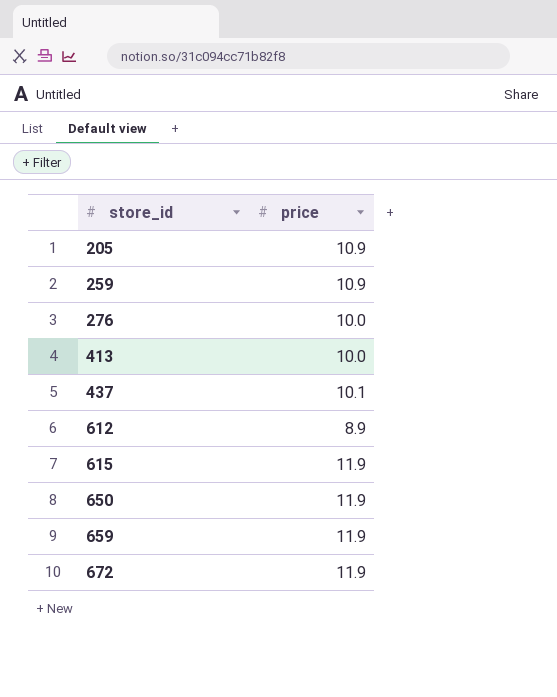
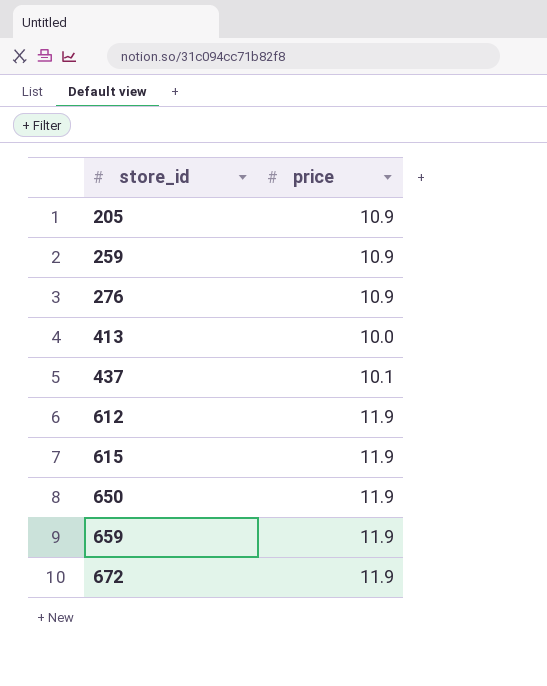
276 | price: 10.0 -> 10.9
612 | price: 8.9 -> 11.9

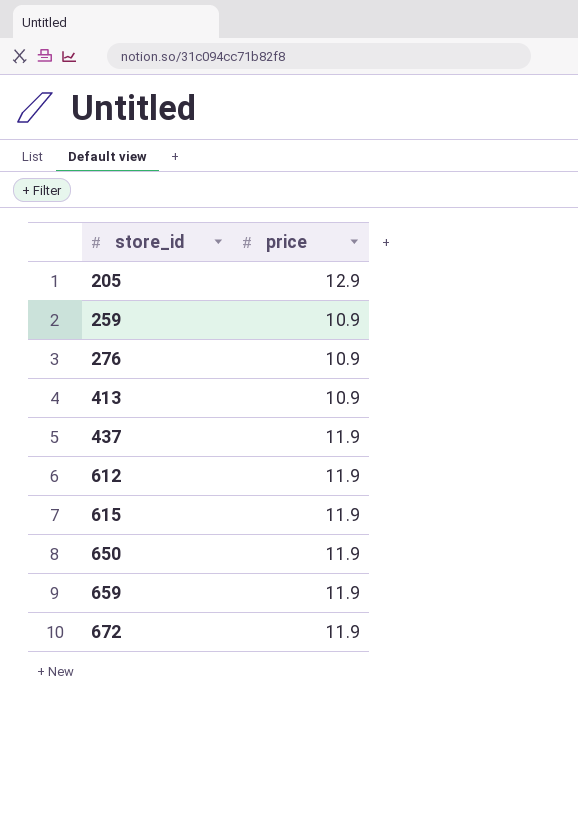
205 | price: 10.9 -> 12.9
413 | price: 10.0 -> 10.9
437 | price: 10.1 -> 11.9

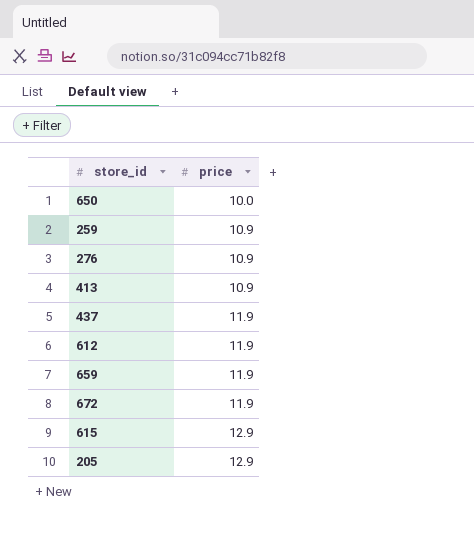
row order: store_id ascending -> price ascending
650 | price: 11.9 -> 10.0
615 | price: 11.9 -> 12.9

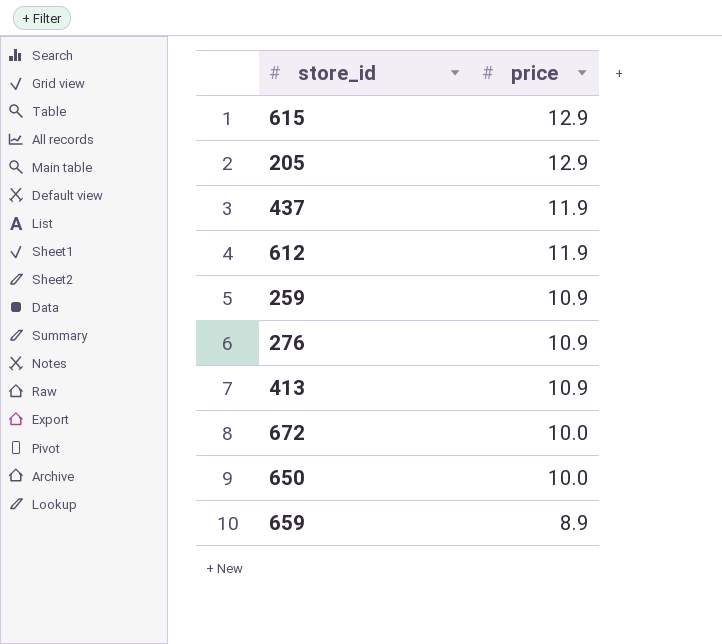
row order: price ascending -> price descending
672 | price: 11.9 -> 10.0
659 | price: 11.9 -> 8.9

